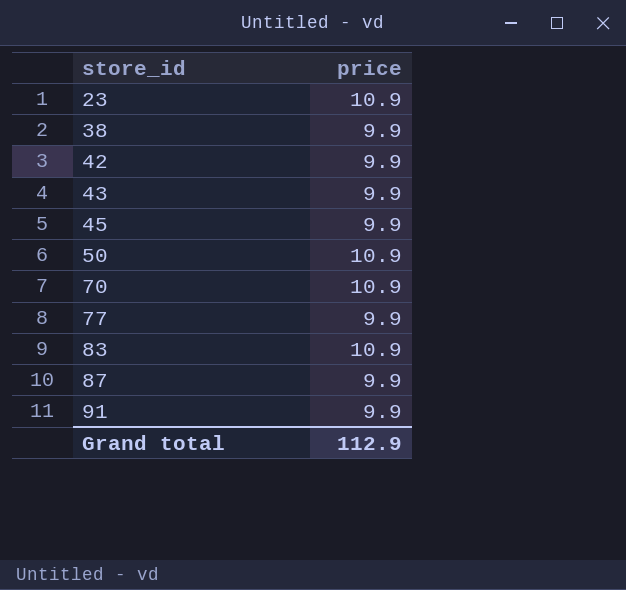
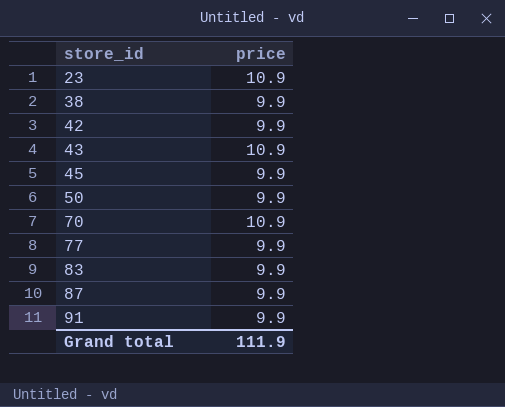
43 | price: 9.9 -> 10.9
50 | price: 10.9 -> 9.9
83 | price: 10.9 -> 9.9
Grand total | price: 112.9 -> 111.9

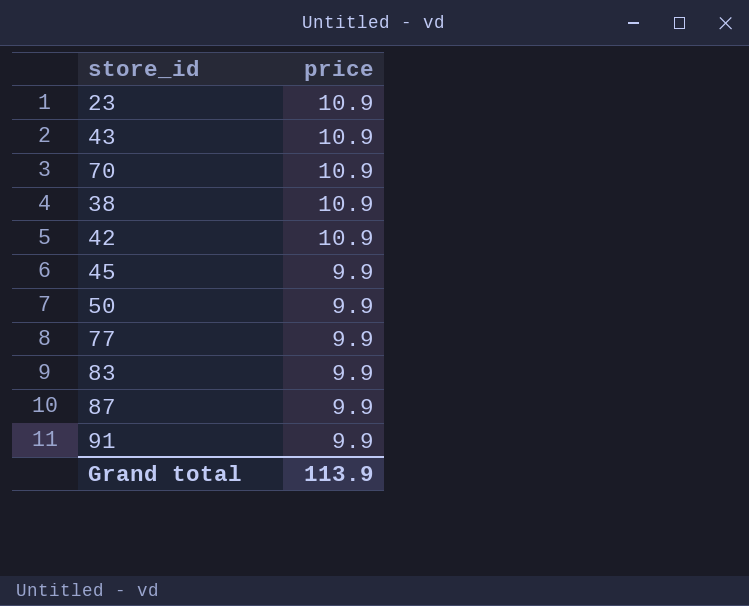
row order: store_id ascending -> price descending
38 | price: 9.9 -> 10.9
42 | price: 9.9 -> 10.9
Grand total | price: 111.9 -> 113.9

